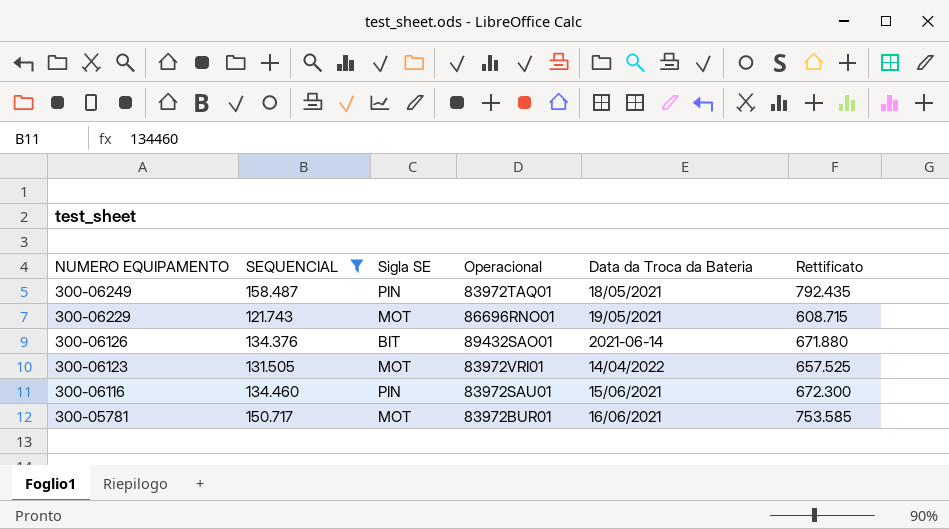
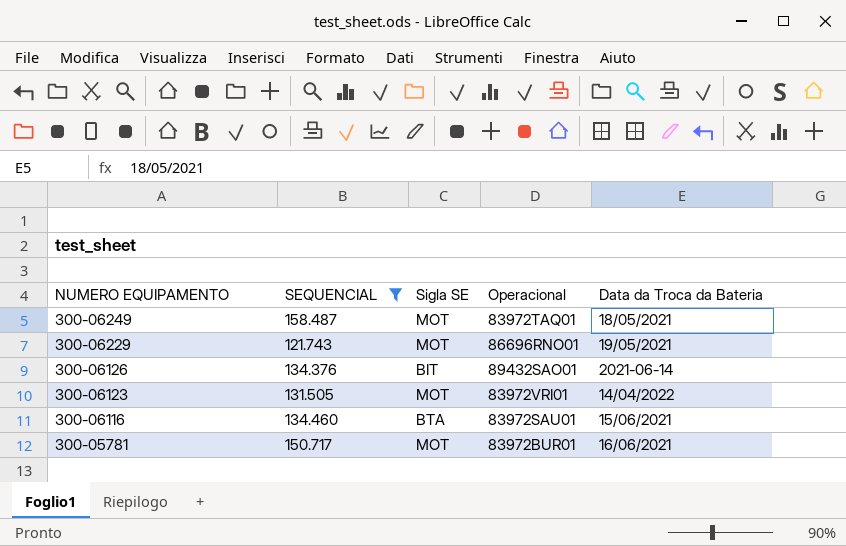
column Rettificato | formula: [SEQUENCIAL] * 5 -> none
300-06249 | Sigla SE: PIN -> MOT
300-06116 | Sigla SE: PIN -> BTA

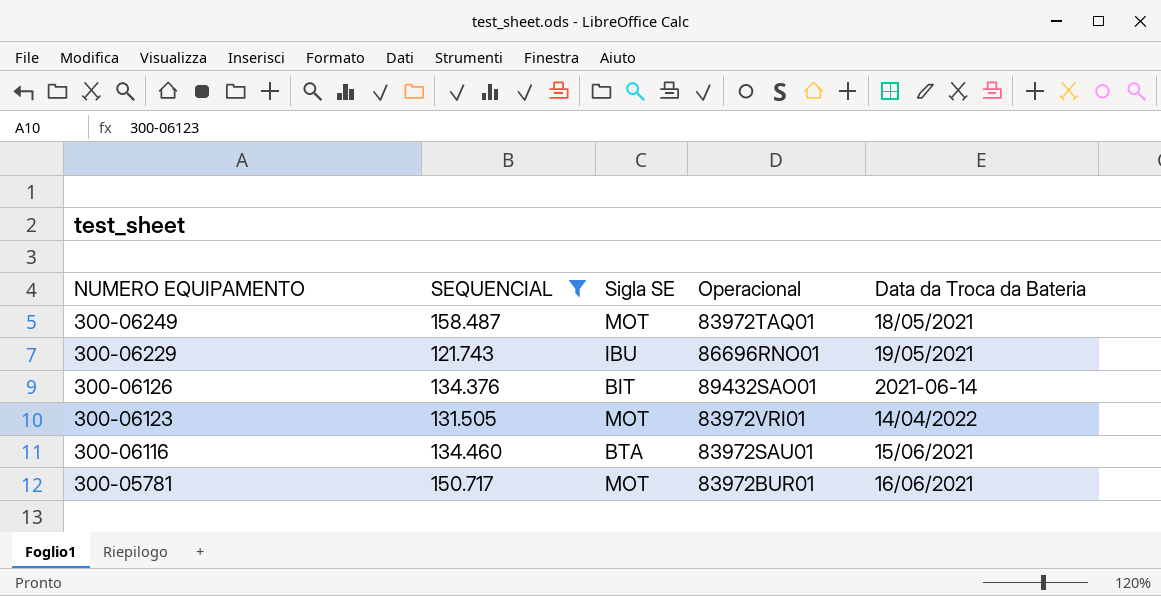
300-06229 | Sigla SE: MOT -> IBU

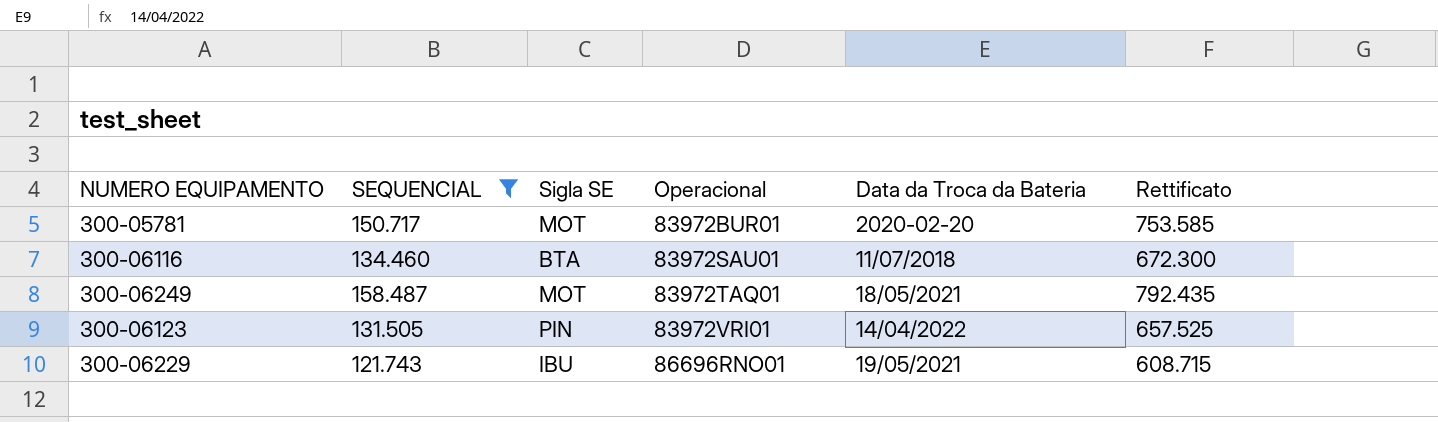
row order: NUMERO EQUIPAMENTO descending -> Operacional ascending
column Rettificato | formula: none -> [SEQUENCIAL] * 5
row 300-06126: 134.376 | BIT | 89432SAO01 | 2021-06-14 -> none
300-05781 | Data da Troca da Bateria: 16/06/2021 -> 2020-02-20
300-06116 | Data da Troca da Bateria: 15/06/2021 -> 11/07/2018
300-06123 | Sigla SE: MOT -> PIN

